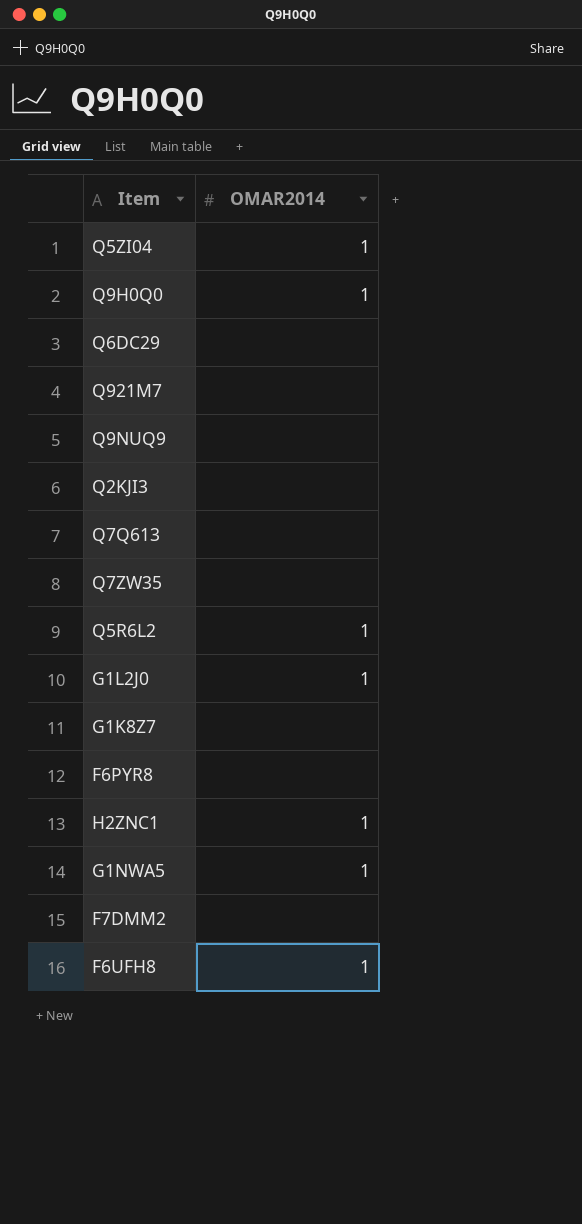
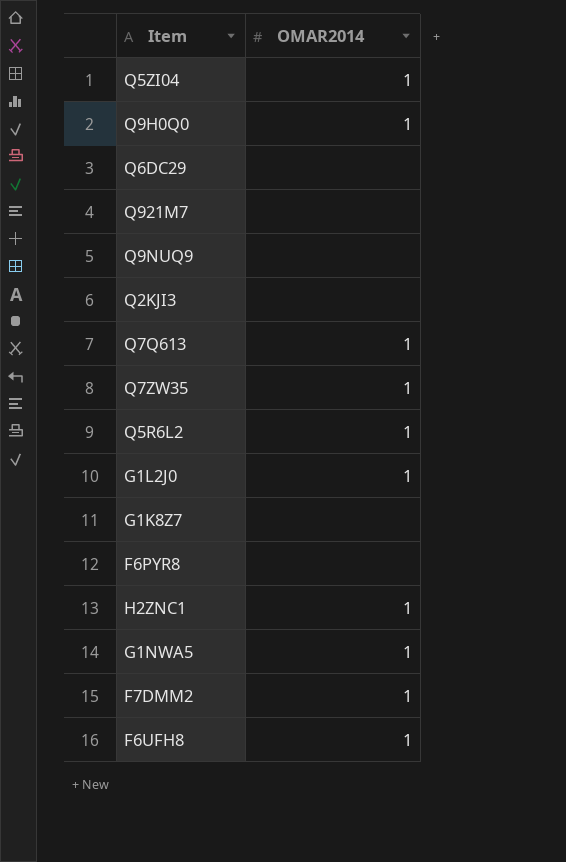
Q7Q613 | OMAR2014: none -> 1
Q7ZW35 | OMAR2014: none -> 1
F7DMM2 | OMAR2014: none -> 1

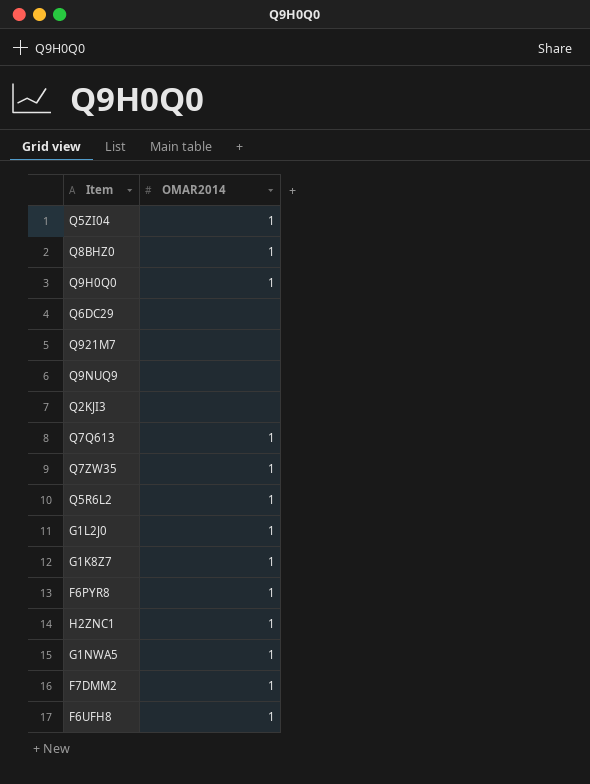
row Q8BHZ0: none -> 1
G1K8Z7 | OMAR2014: none -> 1
F6PYR8 | OMAR2014: none -> 1

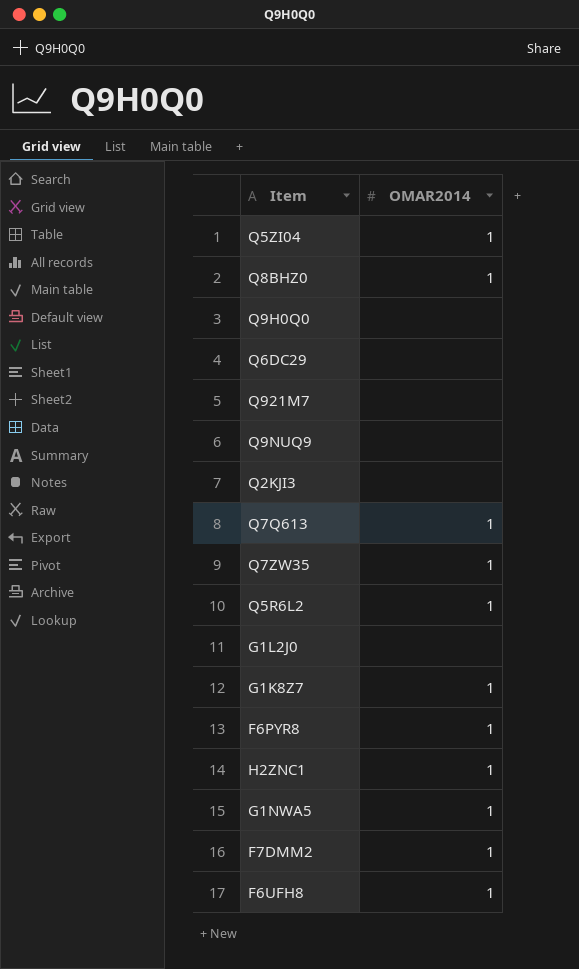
Q9H0Q0 | OMAR2014: 1 -> none
G1L2J0 | OMAR2014: 1 -> none

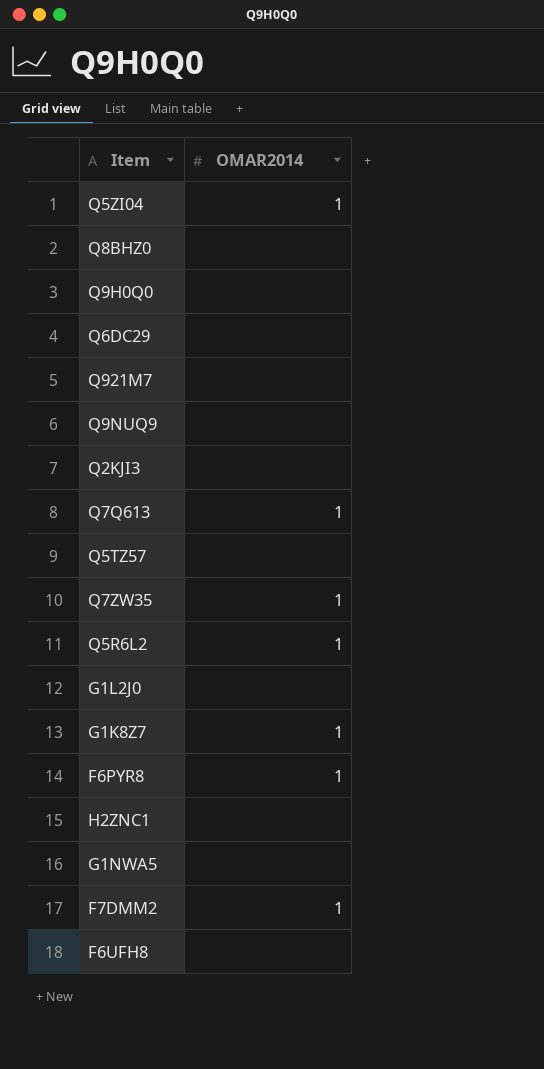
Q8BHZ0 | OMAR2014: 1 -> none
row Q5TZ57: none -> none
H2ZNC1 | OMAR2014: 1 -> none
G1NWA5 | OMAR2014: 1 -> none
F6UFH8 | OMAR2014: 1 -> none

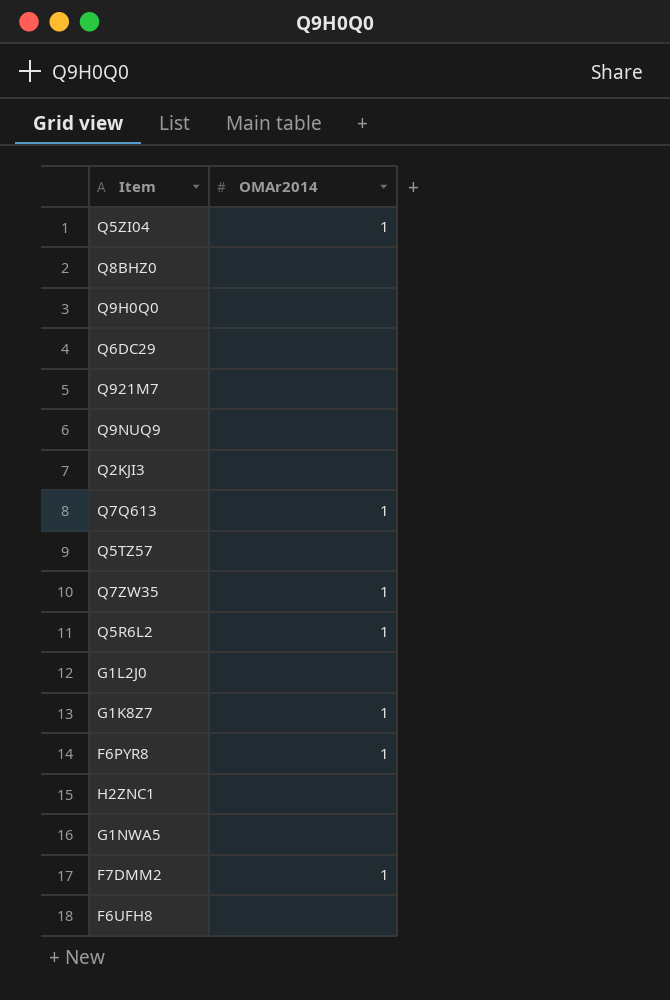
column name: OMAR2014 -> OMAr2014

